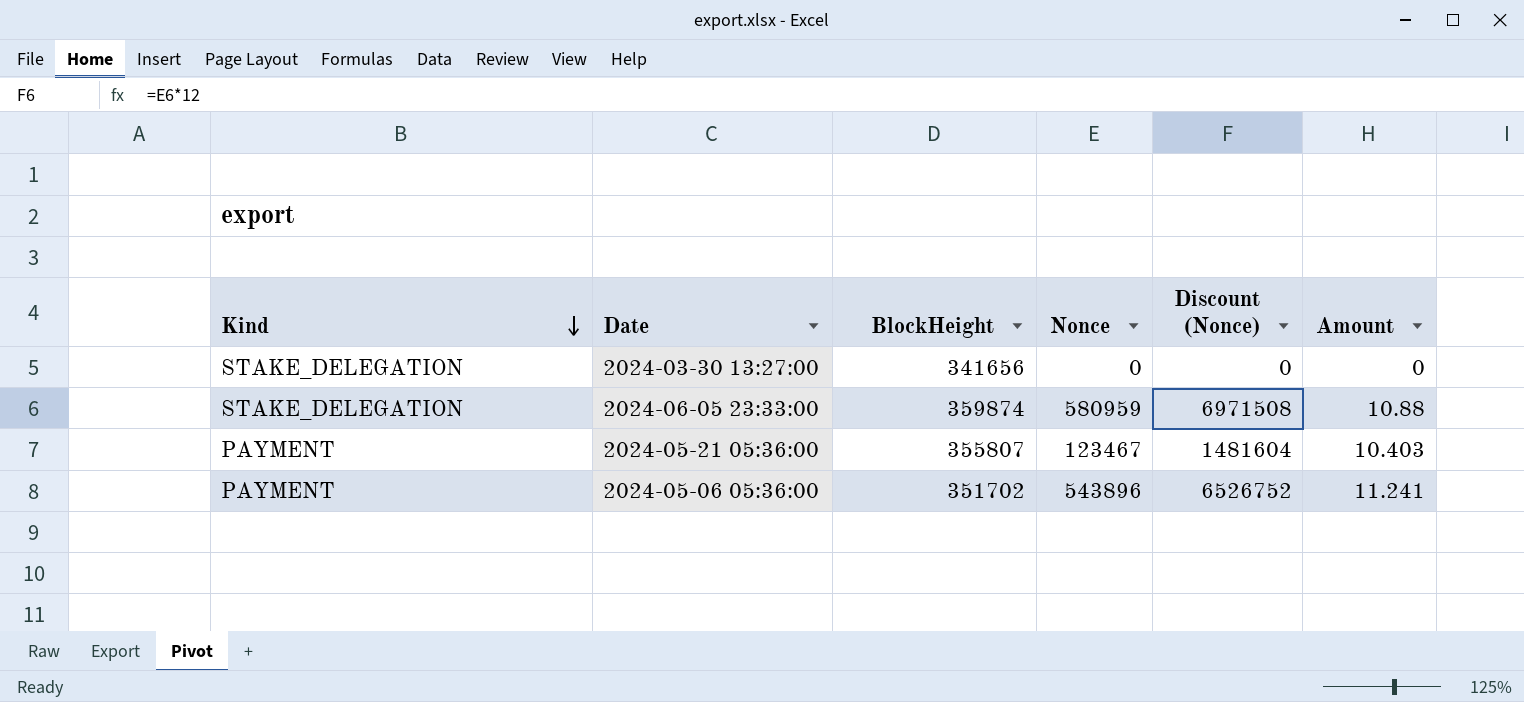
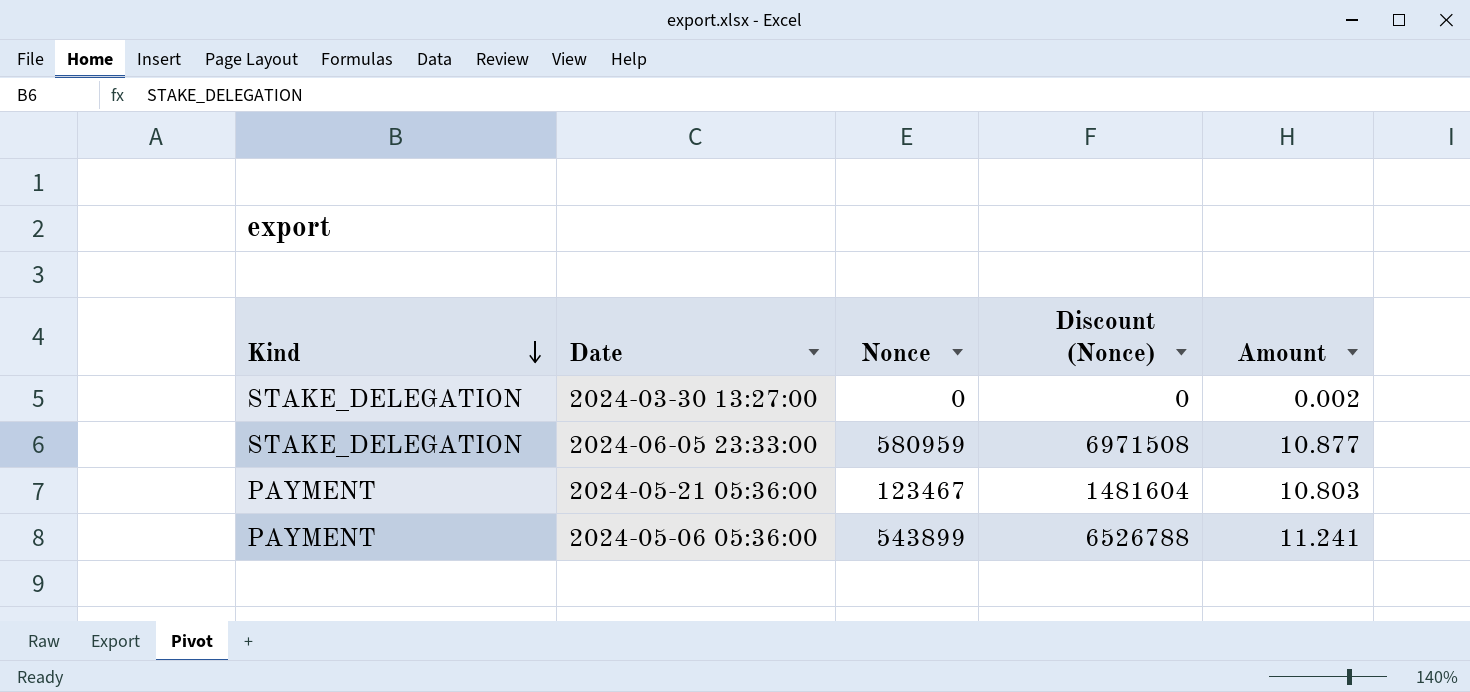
column BlockHeight | position: 3 -> none
2024-03-30 13:27:00 | Amount: 0 -> 0.002
2024-06-05 23:33:00 | Amount: 10.88 -> 10.877
2024-05-21 05:36:00 | Amount: 10.403 -> 10.803
2024-05-06 05:36:00 | Nonce: 543896 -> 543899
2024-05-06 05:36:00 | Discount (Nonce): 6526752 -> 6526788

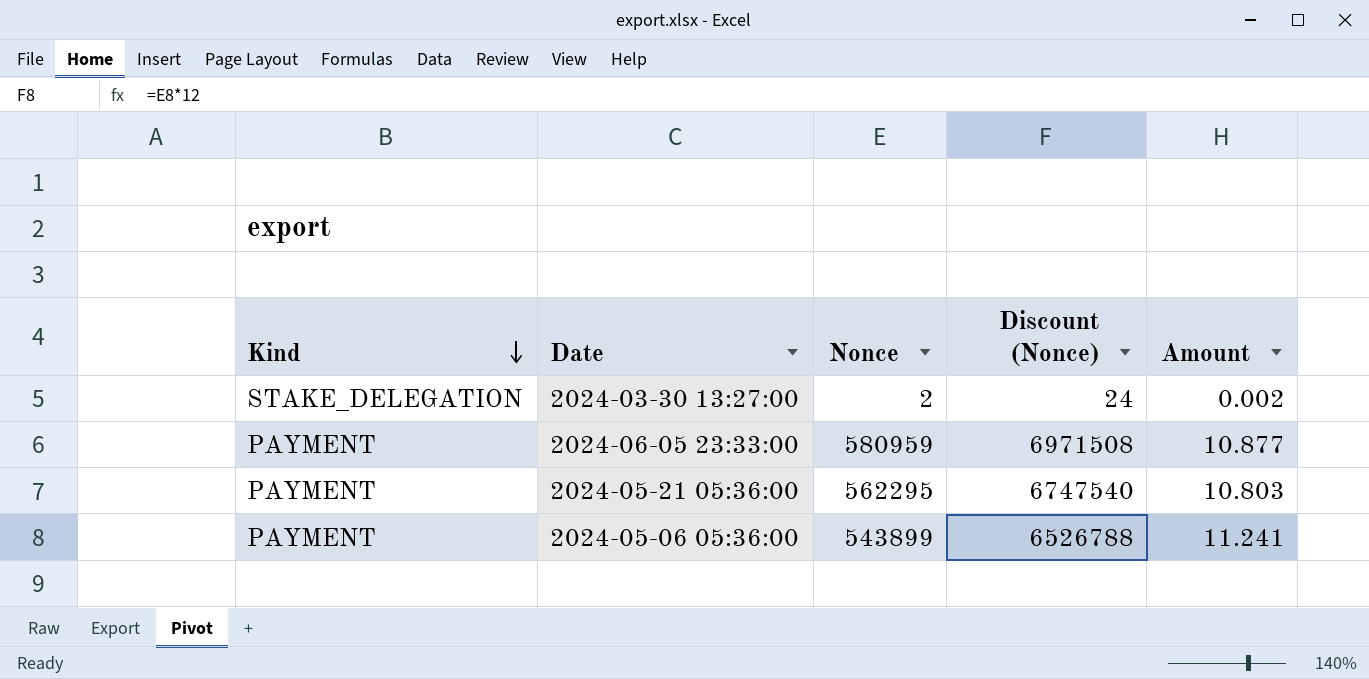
2024-03-30 13:27:00 | Nonce: 0 -> 2
2024-03-30 13:27:00 | Discount (Nonce): 0 -> 24
2024-06-05 23:33:00 | Kind: STAKE_DELEGATION -> PAYMENT
2024-05-21 05:36:00 | Nonce: 123467 -> 562295
2024-05-21 05:36:00 | Discount (Nonce): 1481604 -> 6747540

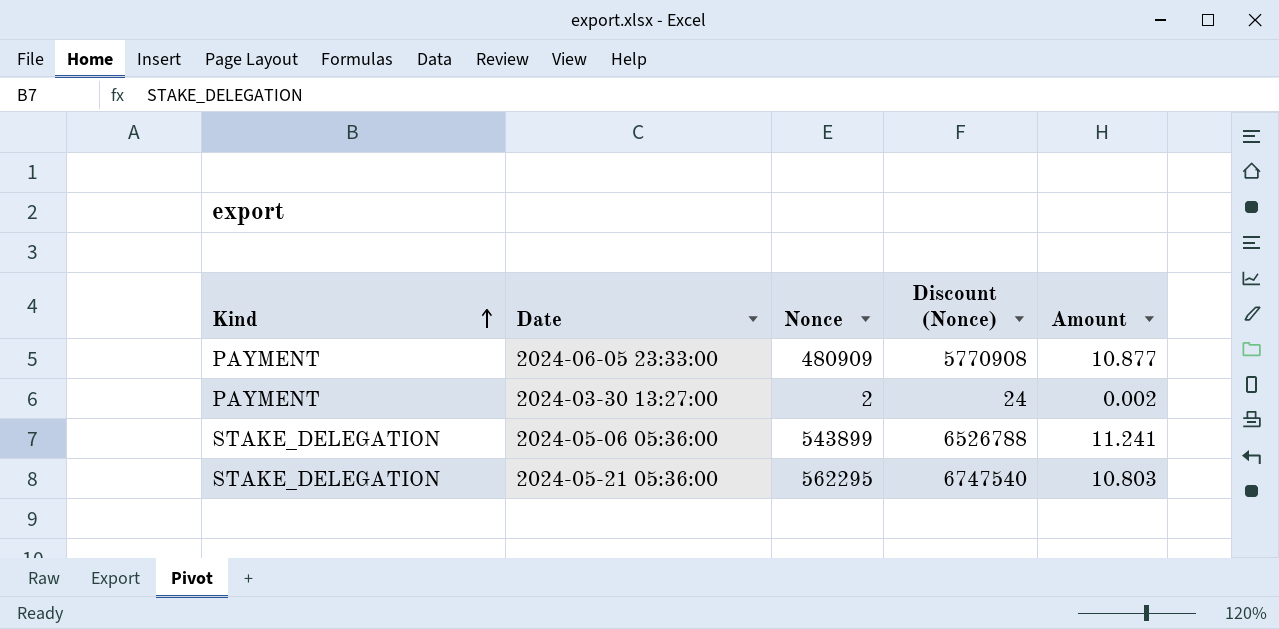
row order: Kind descending -> Kind ascending
2024-06-05 23:33:00 | Nonce: 580959 -> 480909
2024-06-05 23:33:00 | Discount (Nonce): 6971508 -> 5770908
2024-03-30 13:27:00 | Kind: STAKE_DELEGATION -> PAYMENT
2024-05-06 05:36:00 | Kind: PAYMENT -> STAKE_DELEGATION
2024-05-21 05:36:00 | Kind: PAYMENT -> STAKE_DELEGATION

